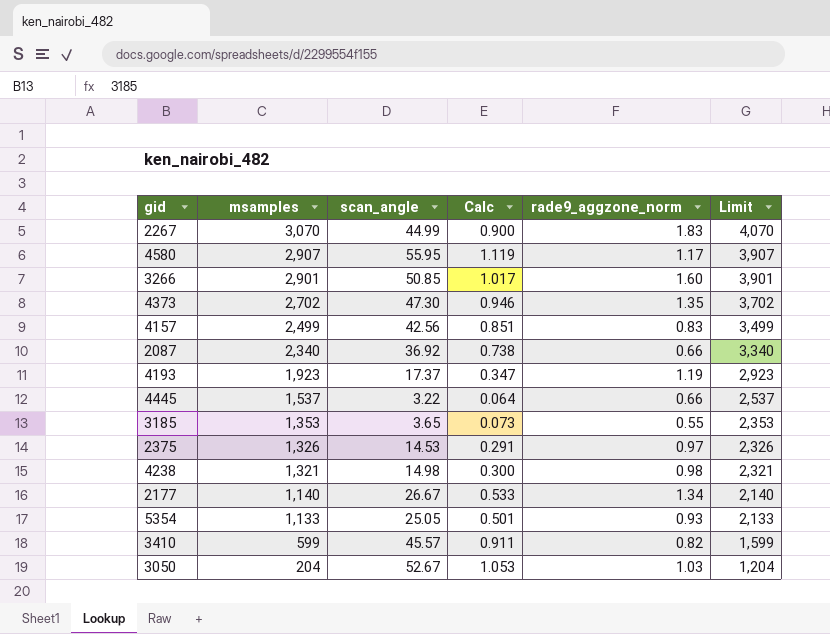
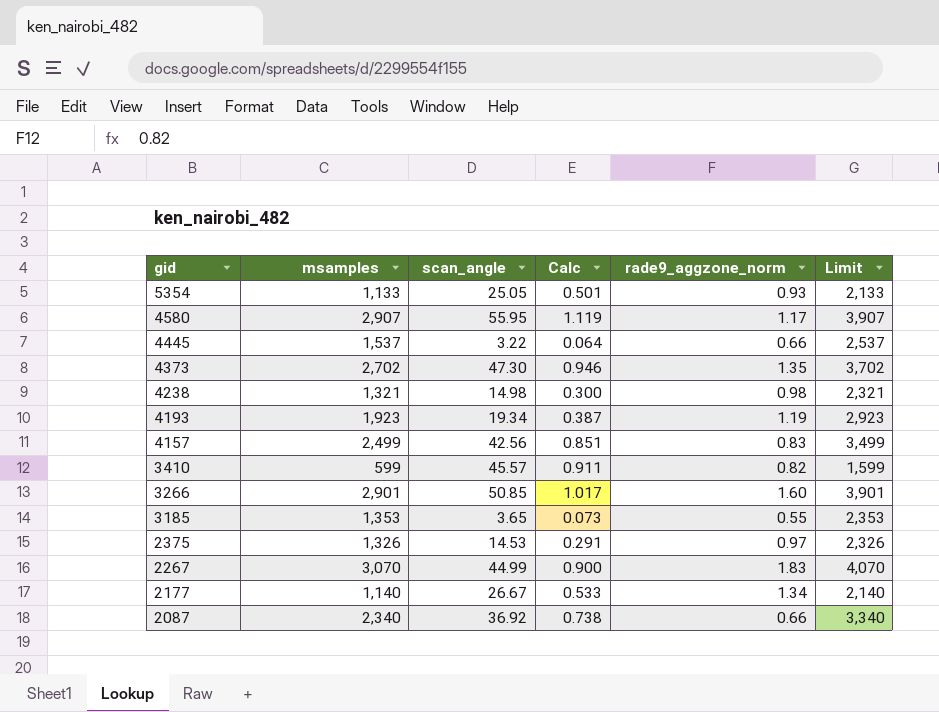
row order: msamples descending -> gid descending
row 3050: 204 | 52.67 | 1.053 | 1.03 | 1,204 -> none
4193 | scan_angle: 17.37 -> 19.34
4193 | Calc: 0.347 -> 0.387

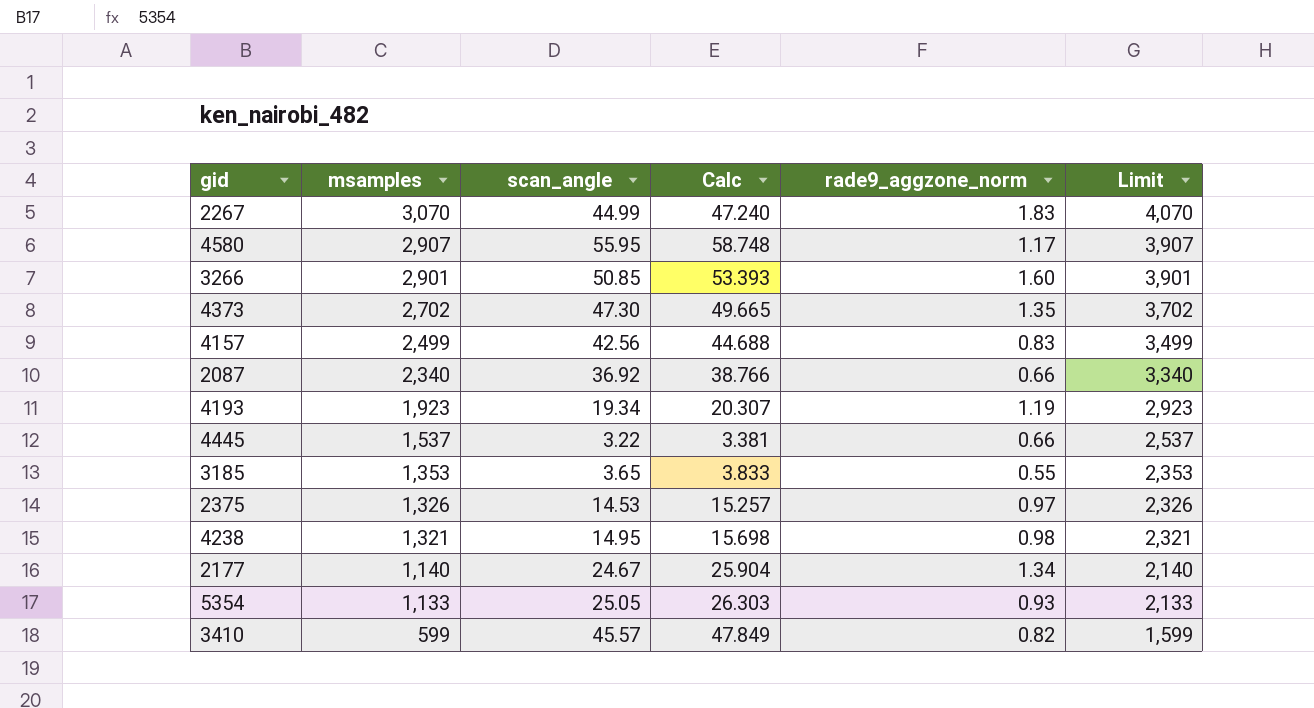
row order: gid descending -> msamples descending
column Calc | formula: [scan_angle] * 0.02 -> [scan_angle] * 1.05
4238 | scan_angle: 14.98 -> 14.95
2177 | scan_angle: 26.67 -> 24.67

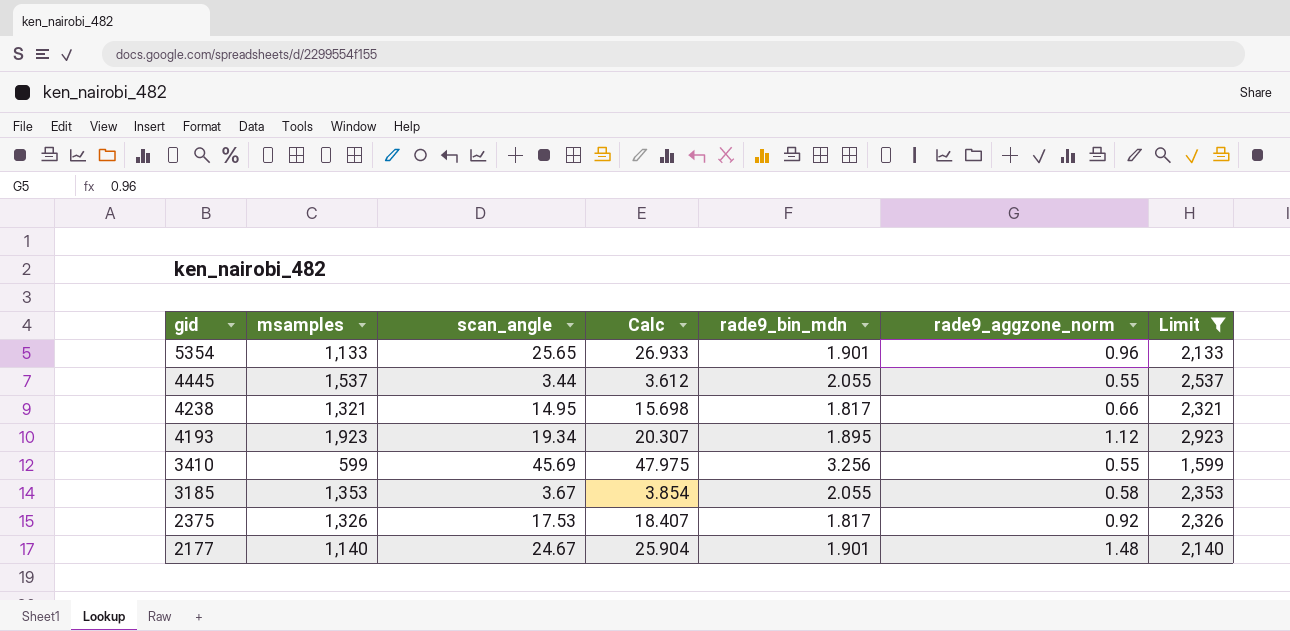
filter: none -> Limit <= 2,923
row order: msamples descending -> gid descending
column rade9_bin_mdn | position: none -> 5
5354 | scan_angle: 25.05 -> 25.65
5354 | Calc: 26.303 -> 26.933
5354 | rade9_aggzone_norm: 0.93 -> 0.96
4445 | scan_angle: 3.22 -> 3.44
4445 | Calc: 3.381 -> 3.612
4445 | rade9_aggzone_norm: 0.66 -> 0.55
4238 | rade9_aggzone_norm: 0.98 -> 0.66
4193 | rade9_aggzone_norm: 1.19 -> 1.12
3410 | scan_angle: 45.57 -> 45.69
3410 | Calc: 47.849 -> 47.975
3410 | rade9_aggzone_norm: 0.82 -> 0.55
3185 | scan_angle: 3.65 -> 3.67
3185 | Calc: 3.833 -> 3.854
3185 | rade9_aggzone_norm: 0.55 -> 0.58
2375 | scan_angle: 14.53 -> 17.53
2375 | Calc: 15.257 -> 18.407
2375 | rade9_aggzone_norm: 0.97 -> 0.92
2177 | rade9_aggzone_norm: 1.34 -> 1.48

